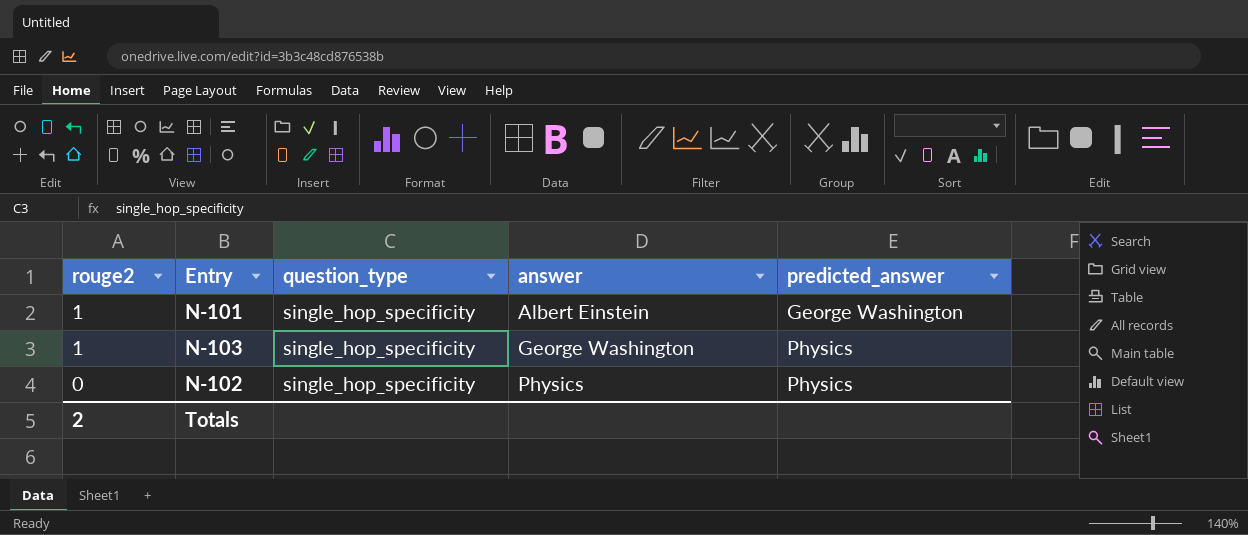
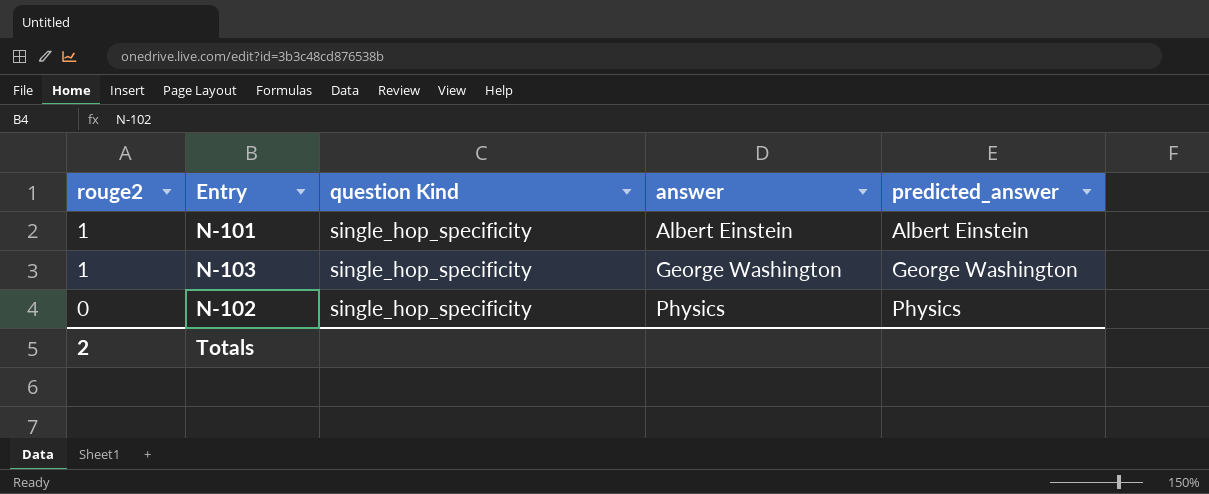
column name: question_type -> question Kind
N-101 | predicted_answer: George Washington -> Albert Einstein
N-103 | predicted_answer: Physics -> George Washington

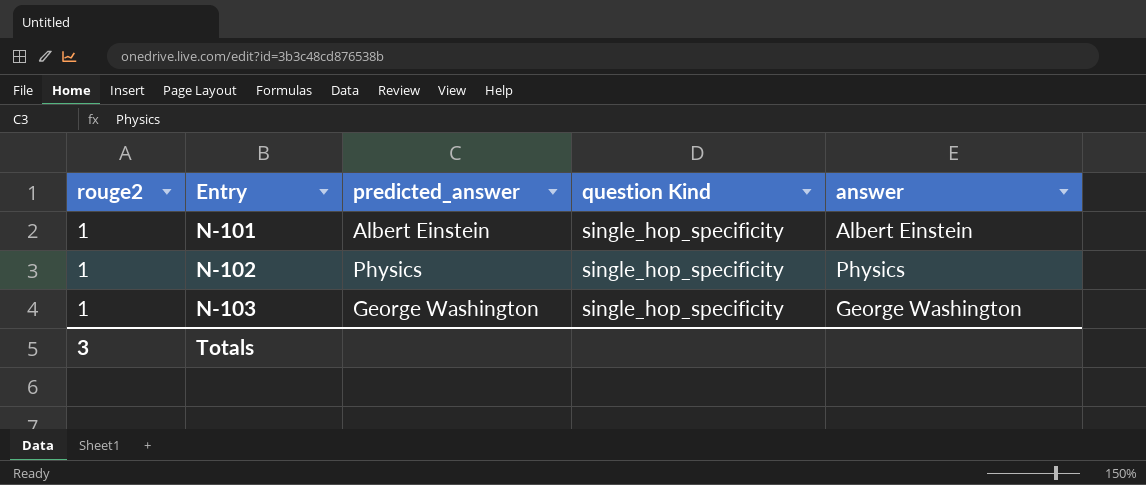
row order: rouge2 descending -> Entry ascending
column predicted_answer | position: 5 -> 3
N-102 | rouge2: 0 -> 1
Totals | rouge2: 2 -> 3

